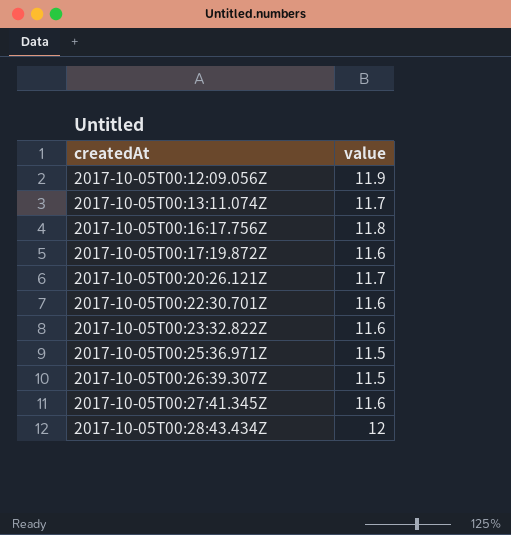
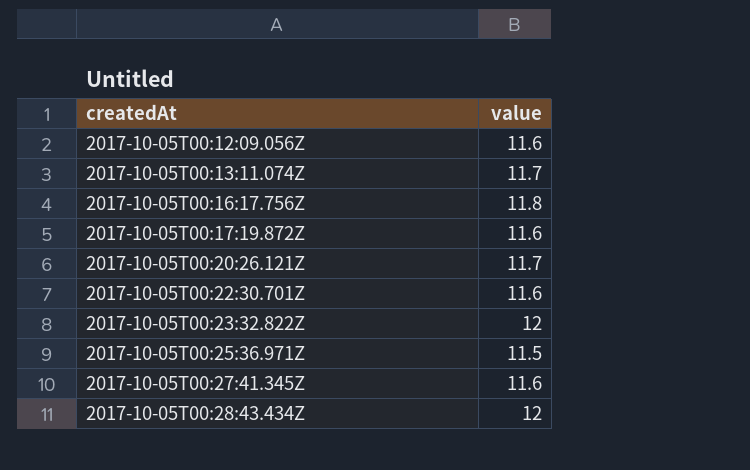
row 2017-10-05T00:26:39.307Z: 11.5 -> none
2017-10-05T00:12:09.056Z | value: 11.9 -> 11.6
2017-10-05T00:23:32.822Z | value: 11.6 -> 12

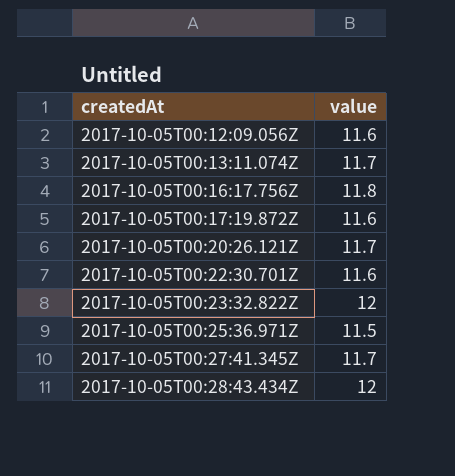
2017-10-05T00:27:41.345Z | value: 11.6 -> 11.7

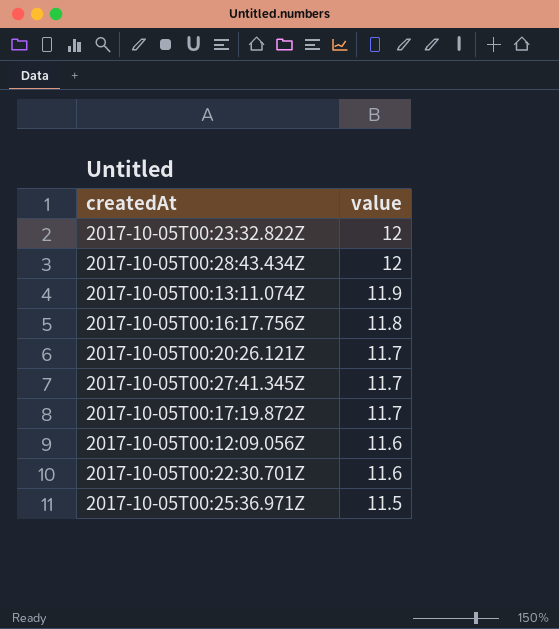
row order: createdAt ascending -> value descending
2017-10-05T00:13:11.074Z | value: 11.7 -> 11.9
2017-10-05T00:17:19.872Z | value: 11.6 -> 11.7

